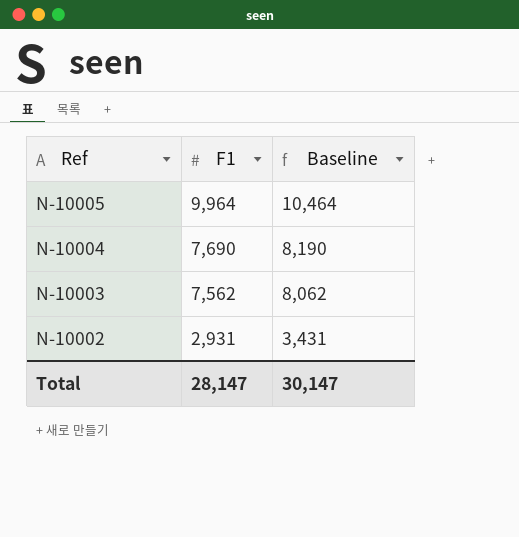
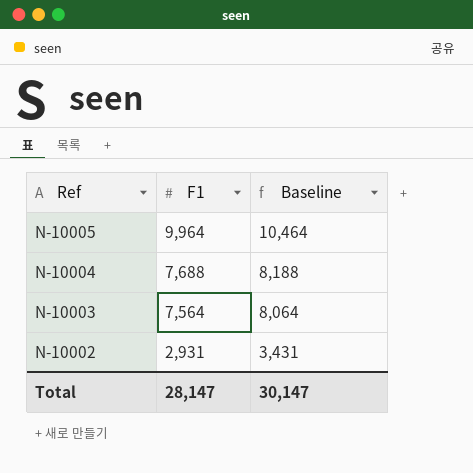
N-10004 | F1: 7,690 -> 7,688
N-10004 | Baseline: 8,190 -> 8,188
N-10003 | F1: 7,562 -> 7,564
N-10003 | Baseline: 8,062 -> 8,064

